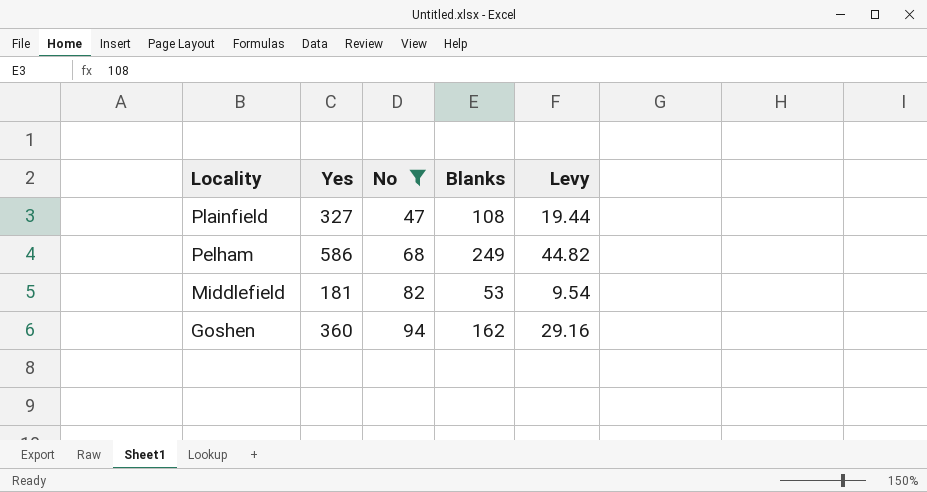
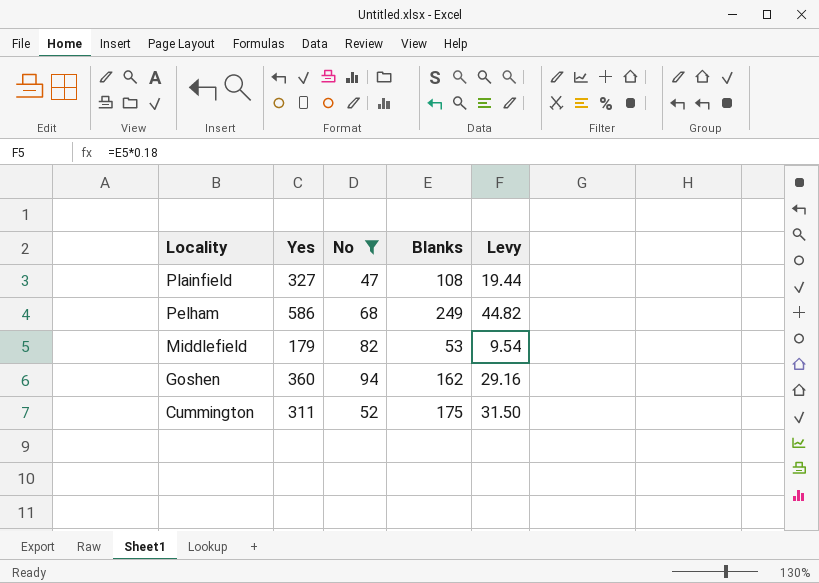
Middlefield | Yes: 181 -> 179
row Cummington: none -> 311 | 52 | 175 | 31.50

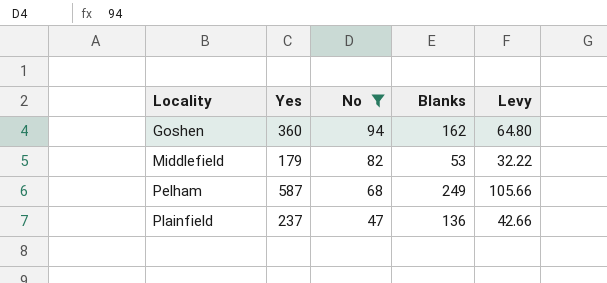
row order: Locality descending -> Locality ascending
column Levy | formula: [Blanks] * 0.18 -> [Yes] * 0.18
row Cummington: 311 | 52 | 175 | 31.50 -> none
Pelham | Yes: 586 -> 587
Plainfield | Yes: 327 -> 237
Plainfield | Blanks: 108 -> 136

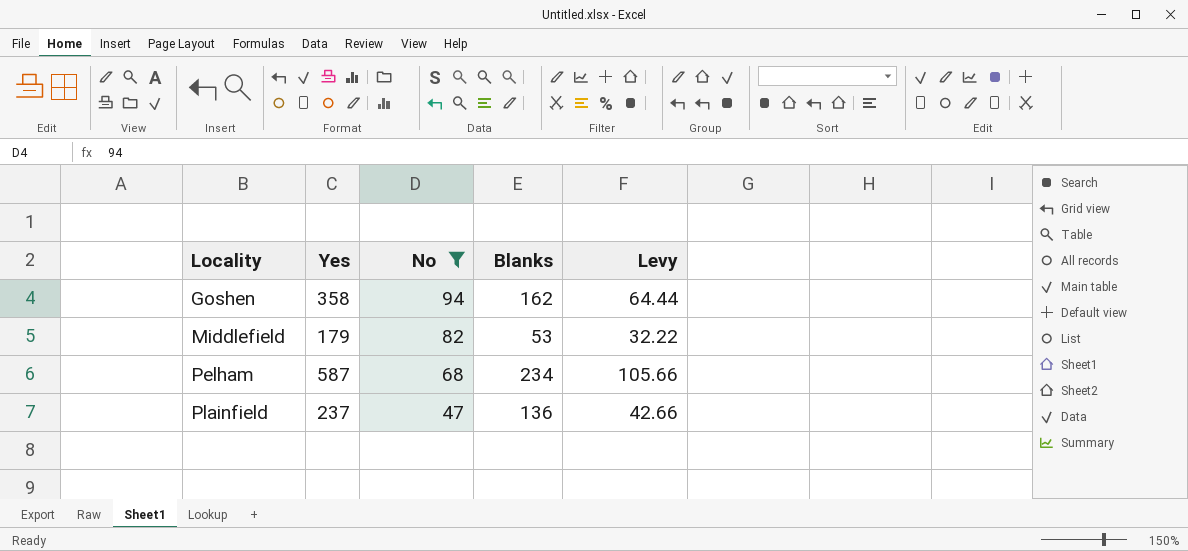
Goshen | Yes: 360 -> 358
Goshen | Levy: 64.80 -> 64.44
Pelham | Blanks: 249 -> 234

